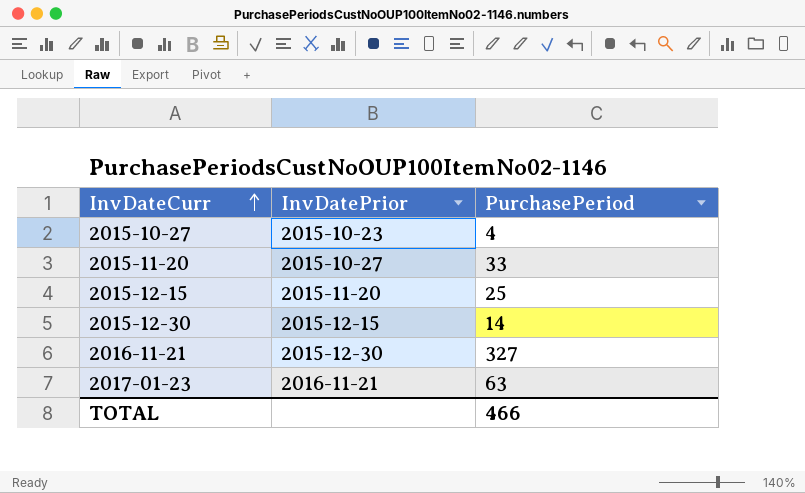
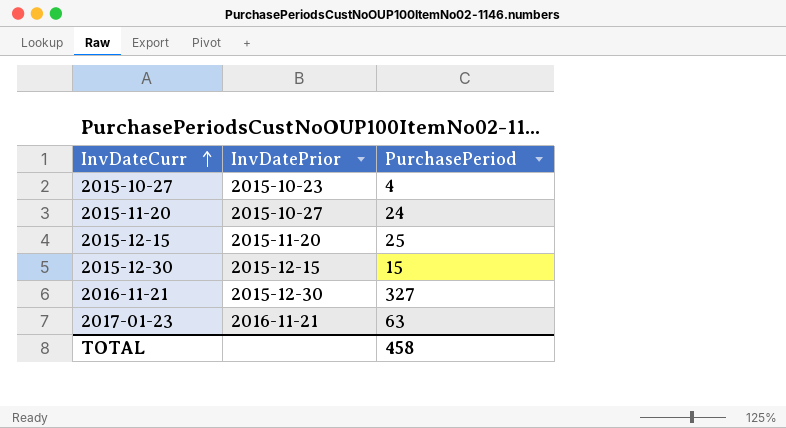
2015-11-20 | PurchasePeriod: 33 -> 24
2015-12-30 | PurchasePeriod: 14 -> 15
TOTAL | PurchasePeriod: 466 -> 458

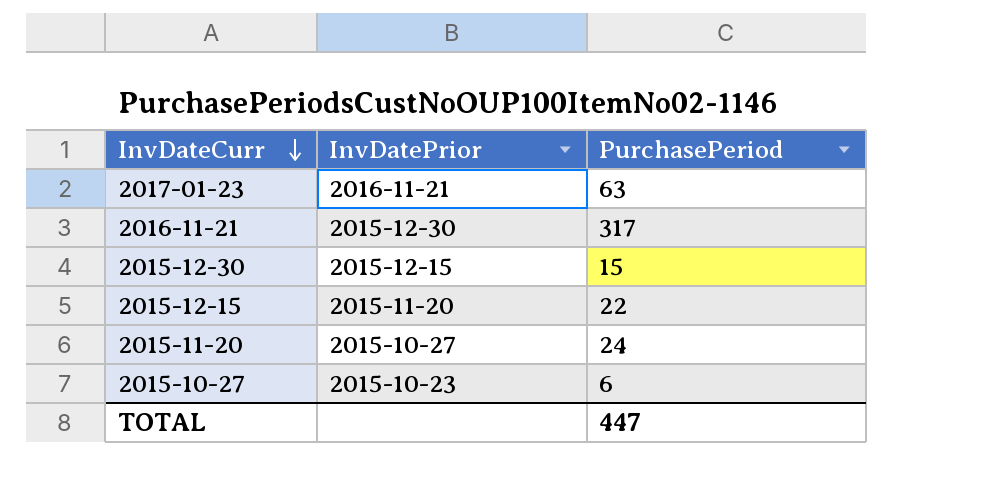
row order: InvDateCurr ascending -> InvDateCurr descending
2016-11-21 | PurchasePeriod: 327 -> 317
2015-12-15 | PurchasePeriod: 25 -> 22
2015-10-27 | PurchasePeriod: 4 -> 6
TOTAL | PurchasePeriod: 458 -> 447

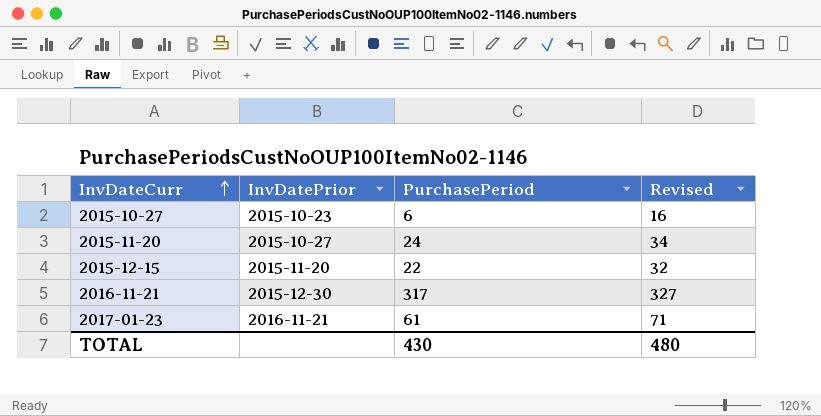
row order: InvDateCurr descending -> InvDateCurr ascending
column Revised | formula: none -> [PurchasePeriod] + 10
row 2015-12-30: 2015-12-15 | 15 -> none
2017-01-23 | PurchasePeriod: 63 -> 61
TOTAL | PurchasePeriod: 447 -> 430

